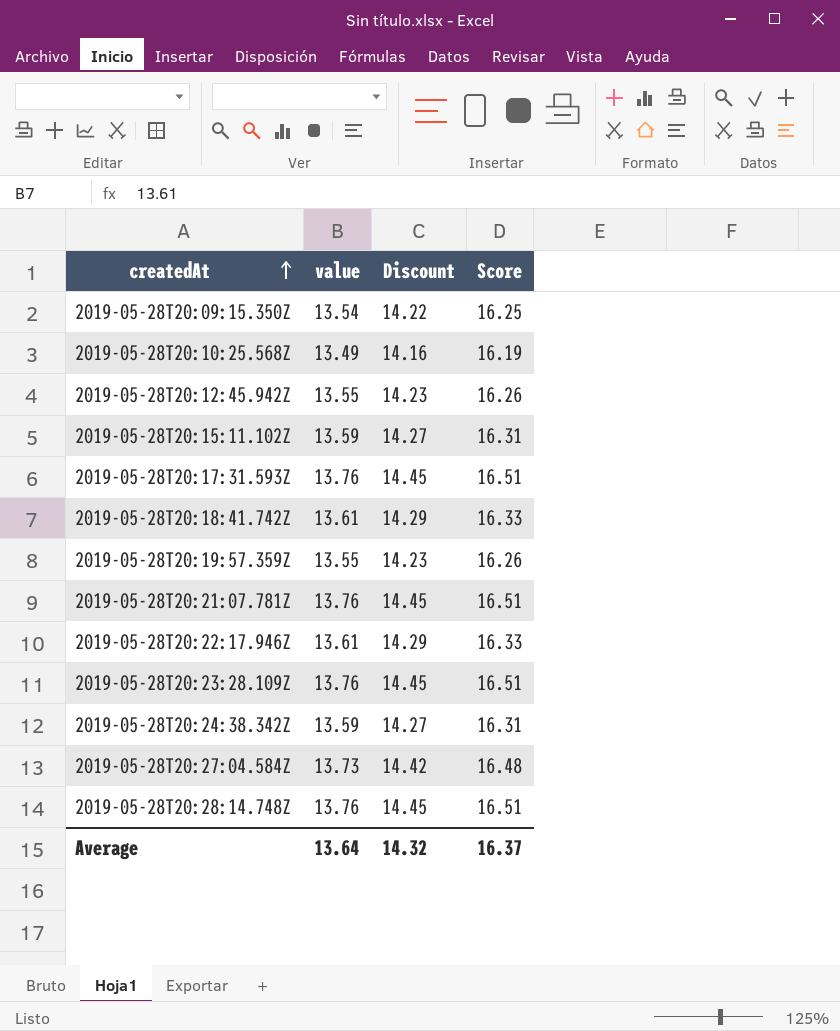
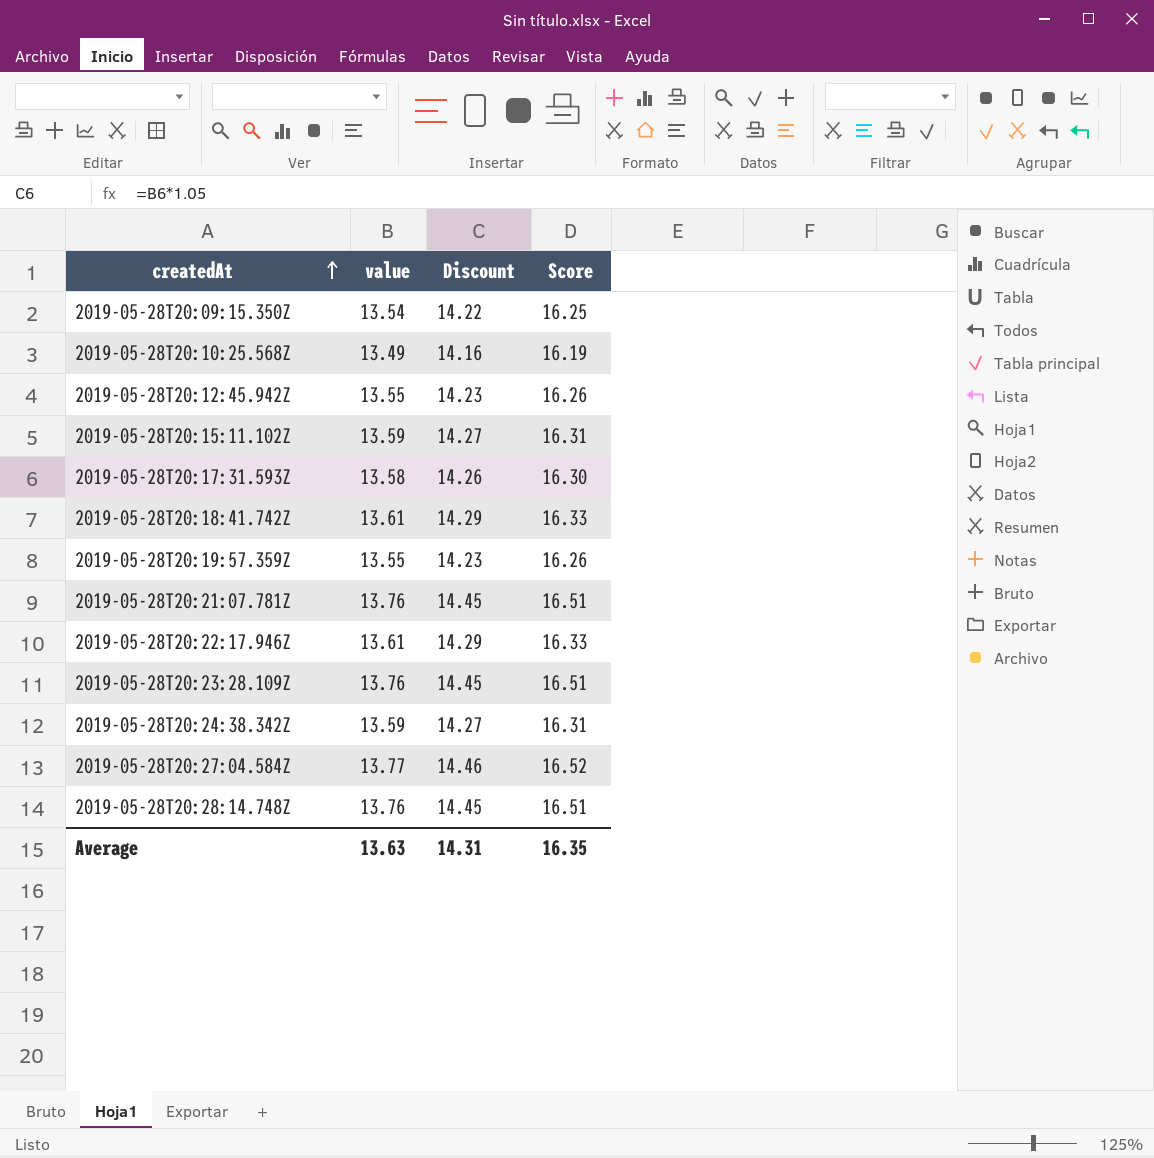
2019-05-28T20:17:31.593Z | value: 13.76 -> 13.58
2019-05-28T20:17:31.593Z | Discount: 14.45 -> 14.26
2019-05-28T20:17:31.593Z | Score: 16.51 -> 16.30
2019-05-28T20:27:04.584Z | value: 13.73 -> 13.77
2019-05-28T20:27:04.584Z | Discount: 14.42 -> 14.46
2019-05-28T20:27:04.584Z | Score: 16.48 -> 16.52
Average | value: 13.64 -> 13.63
Average | Discount: 14.32 -> 14.31
Average | Score: 16.37 -> 16.35

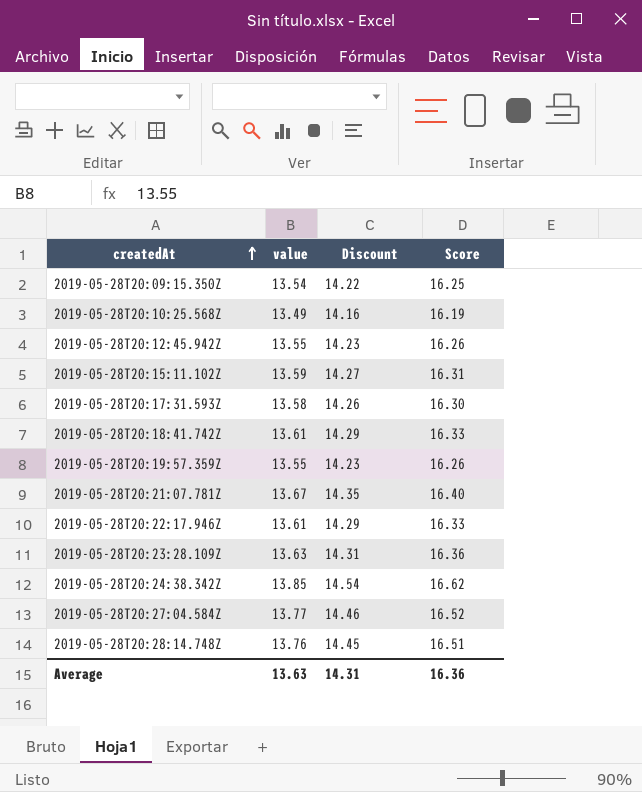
2019-05-28T20:21:07.781Z | value: 13.76 -> 13.67
2019-05-28T20:21:07.781Z | Discount: 14.45 -> 14.35
2019-05-28T20:21:07.781Z | Score: 16.51 -> 16.40
2019-05-28T20:23:28.109Z | value: 13.76 -> 13.63
2019-05-28T20:23:28.109Z | Discount: 14.45 -> 14.31
2019-05-28T20:23:28.109Z | Score: 16.51 -> 16.36
2019-05-28T20:24:38.342Z | value: 13.59 -> 13.85
2019-05-28T20:24:38.342Z | Discount: 14.27 -> 14.54
2019-05-28T20:24:38.342Z | Score: 16.31 -> 16.62
Average | Score: 16.35 -> 16.36

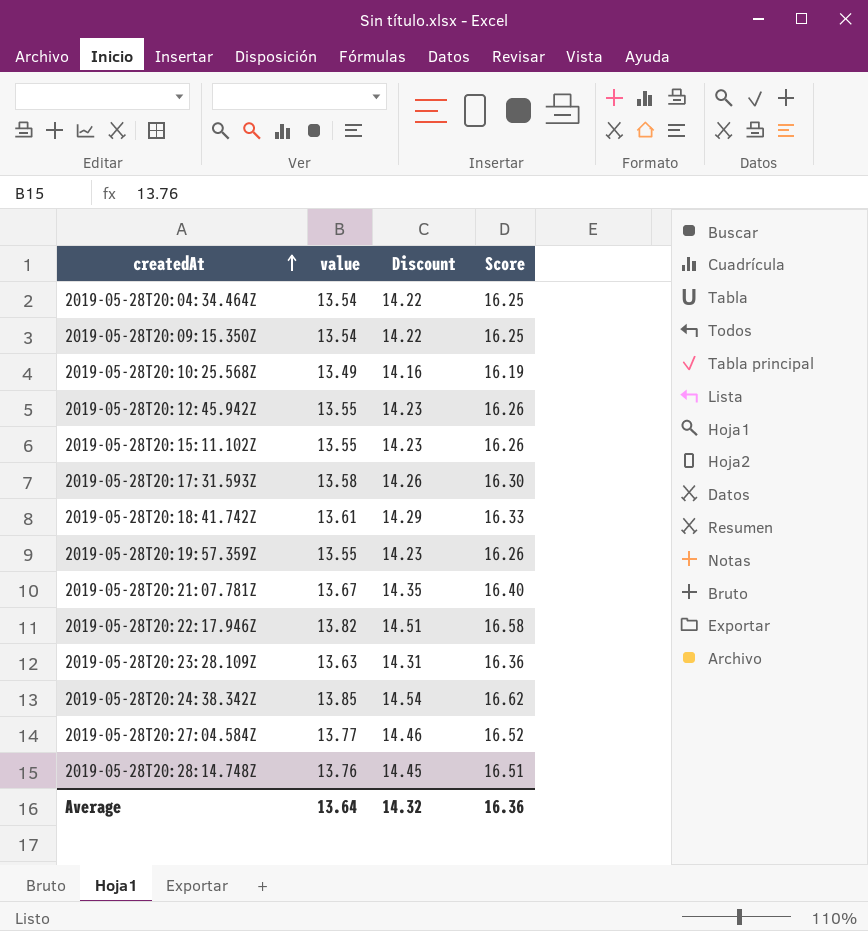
row 2019-05-28T20:04:34.464Z: none -> 13.54 | 14.22 | 16.25
2019-05-28T20:15:11.102Z | value: 13.59 -> 13.55
2019-05-28T20:15:11.102Z | Discount: 14.27 -> 14.23
2019-05-28T20:15:11.102Z | Score: 16.31 -> 16.26
2019-05-28T20:22:17.946Z | value: 13.61 -> 13.82
2019-05-28T20:22:17.946Z | Discount: 14.29 -> 14.51
2019-05-28T20:22:17.946Z | Score: 16.33 -> 16.58
Average | value: 13.63 -> 13.64
Average | Discount: 14.31 -> 14.32

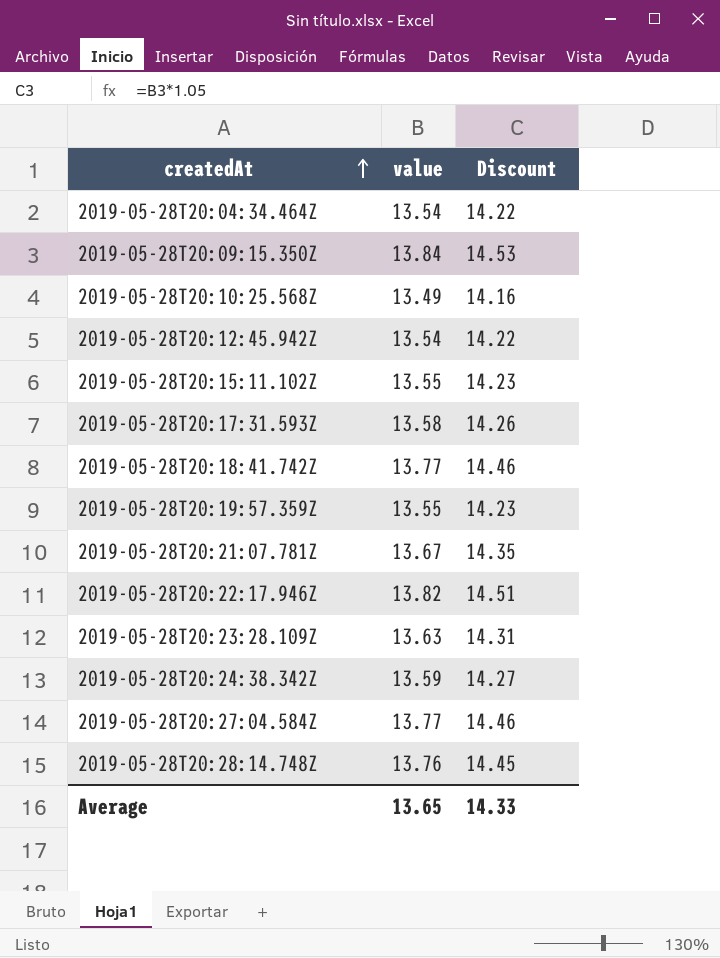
column Score | formula: [value] * 1.2 -> none
2019-05-28T20:09:15.350Z | value: 13.54 -> 13.84
2019-05-28T20:09:15.350Z | Discount: 14.22 -> 14.53
2019-05-28T20:12:45.942Z | value: 13.55 -> 13.54
2019-05-28T20:12:45.942Z | Discount: 14.23 -> 14.22
2019-05-28T20:18:41.742Z | value: 13.61 -> 13.77
2019-05-28T20:18:41.742Z | Discount: 14.29 -> 14.46
2019-05-28T20:24:38.342Z | value: 13.85 -> 13.59
2019-05-28T20:24:38.342Z | Discount: 14.54 -> 14.27
Average | value: 13.64 -> 13.65
Average | Discount: 14.32 -> 14.33

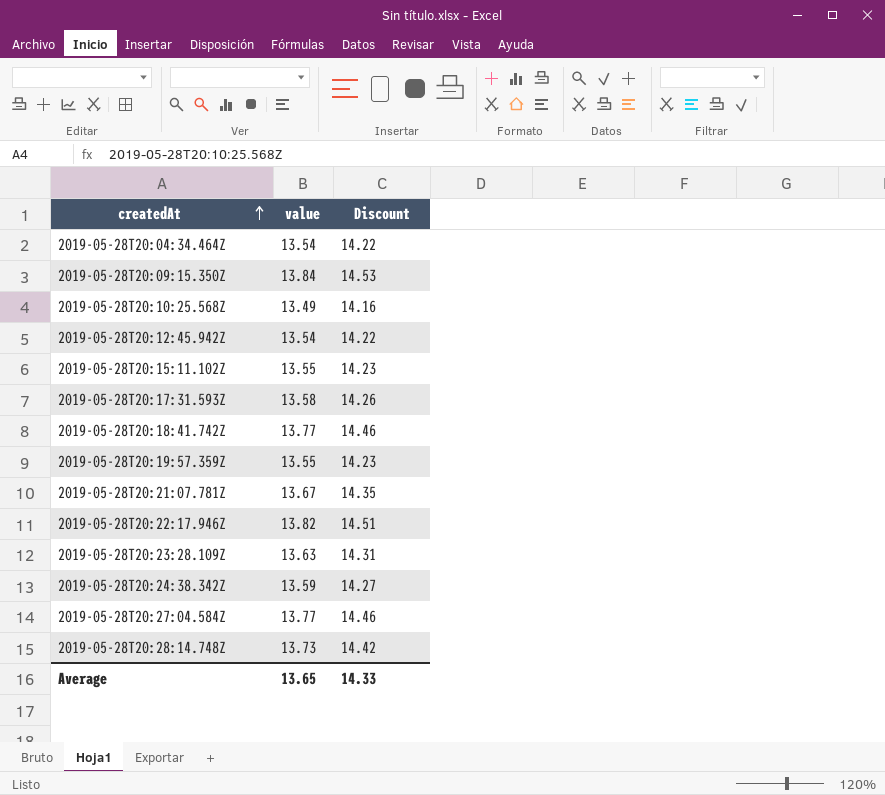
2019-05-28T20:28:14.748Z | value: 13.76 -> 13.73
2019-05-28T20:28:14.748Z | Discount: 14.45 -> 14.42

